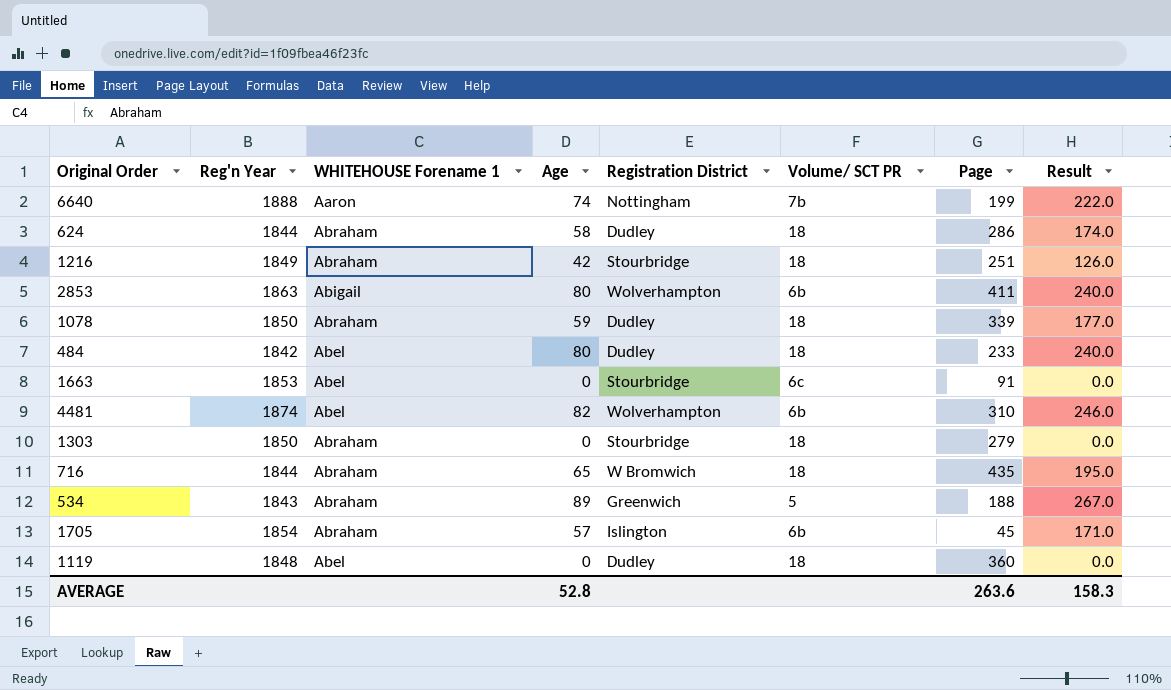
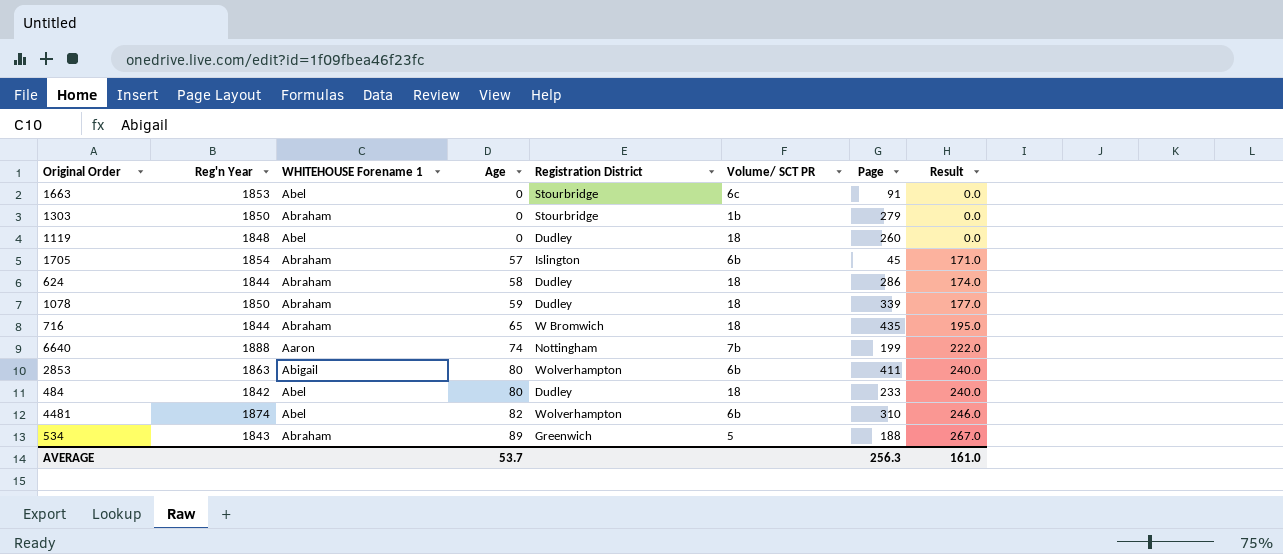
row order: none -> Age ascending
row 1216: 1849 | Abraham | 42 | Stourbridge | 18 | 251 | 126.0 -> none
1303 | Volume/ SCT PR: 18 -> 1b
1119 | Page: 360 -> 260
AVERAGE | Age: 52.8 -> 53.7
AVERAGE | Page: 263.6 -> 256.3
AVERAGE | Result: 158.3 -> 161.0

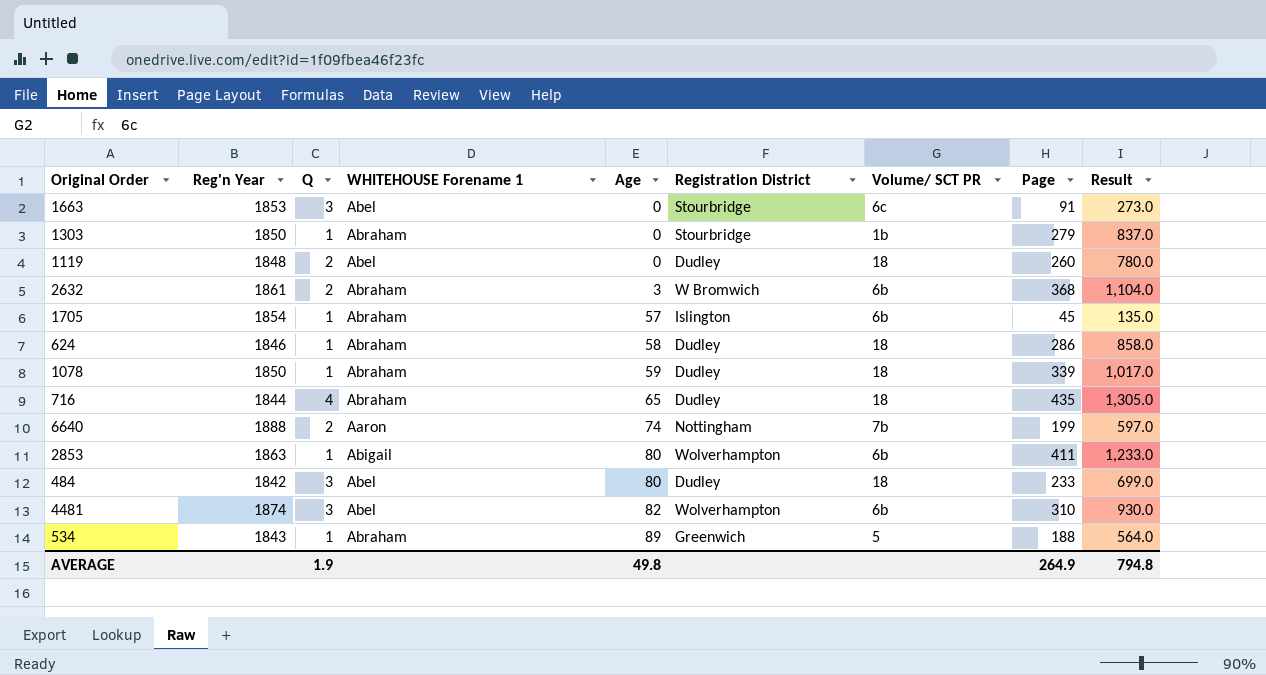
column Q | position: none -> 3
column Result | formula: [Age] * 3 -> [Page] * 3
row 2632: none -> 1861 | 2 | Abraham | 3 | W Bromwich | 6b | 368 | 1,104.0
624 | Reg'n Year: 1844 -> 1846
716 | Registration District: W Bromwich -> Dudley
AVERAGE | Age: 53.7 -> 49.8
AVERAGE | Page: 256.3 -> 264.9
AVERAGE | Result: 161.0 -> 794.8

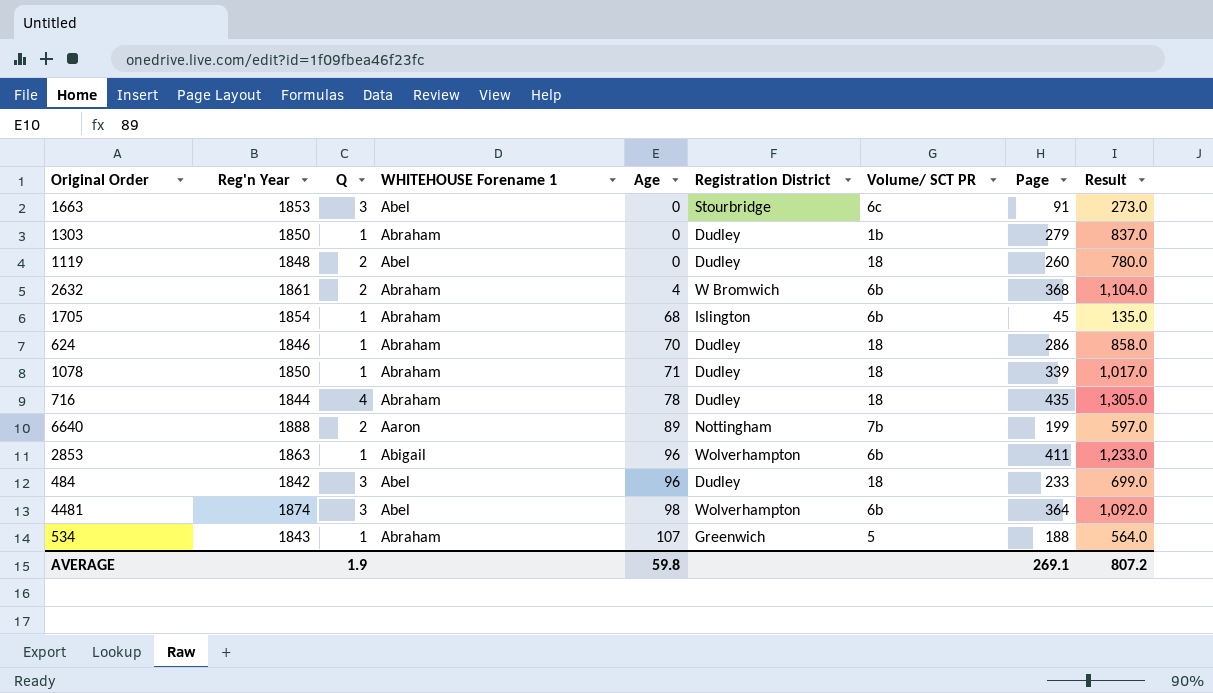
1303 | Registration District: Stourbridge -> Dudley
2632 | Age: 3 -> 4
1705 | Age: 57 -> 68
624 | Age: 58 -> 70
1078 | Age: 59 -> 71
716 | Age: 65 -> 78
6640 | Age: 74 -> 89
2853 | Age: 80 -> 96
484 | Age: 80 -> 96
4481 | Age: 82 -> 98
4481 | Page: 310 -> 364
4481 | Result: 930.0 -> 1,092.0
534 | Age: 89 -> 107
AVERAGE | Age: 49.8 -> 59.8
AVERAGE | Page: 264.9 -> 269.1
AVERAGE | Result: 794.8 -> 807.2

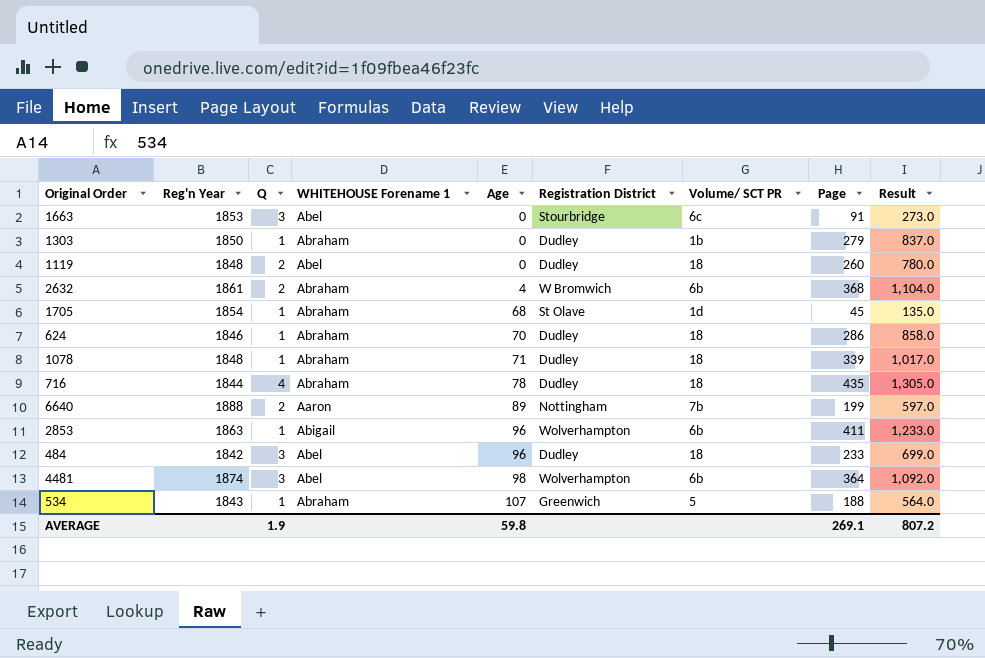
1705 | Registration District: Islington -> St Olave
1705 | Volume/ SCT PR: 6b -> 1d
1078 | Reg'n Year: 1850 -> 1848

